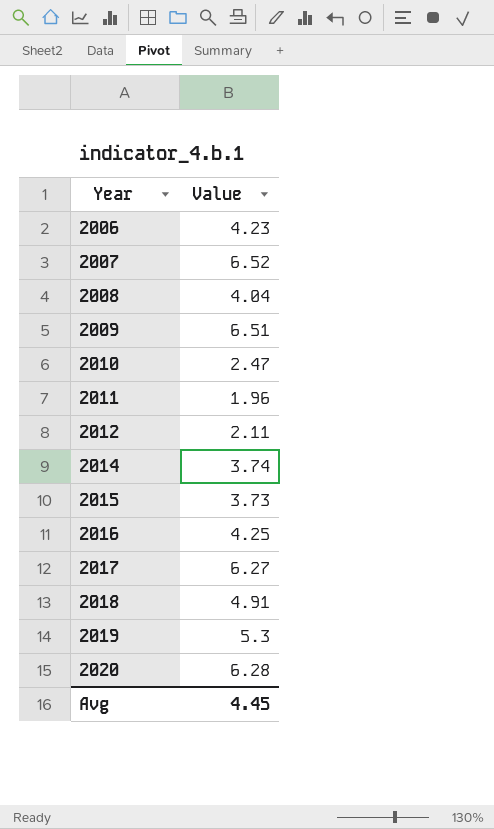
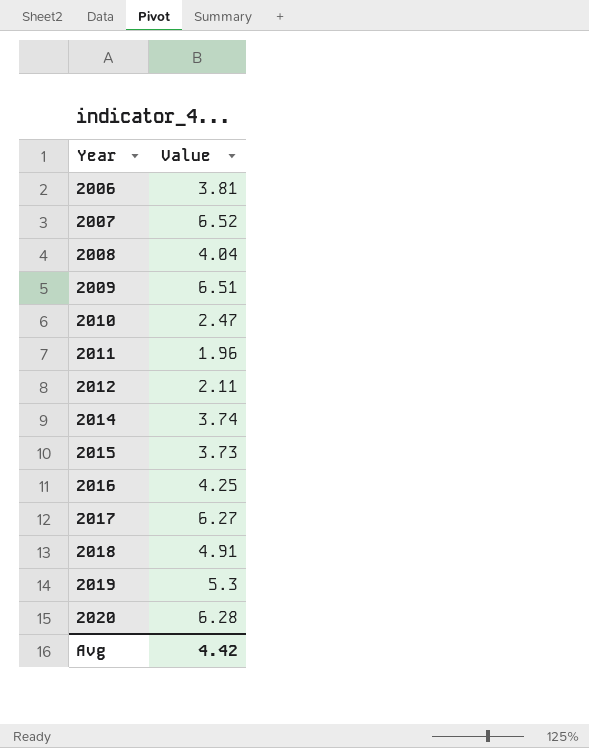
2006 | Value: 4.23 -> 3.81
Avg | Value: 4.45 -> 4.42

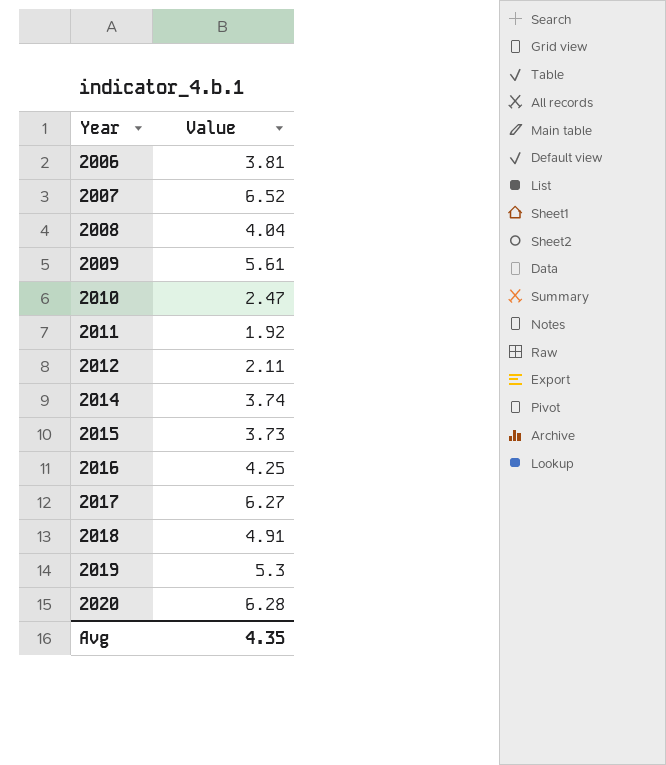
2009 | Value: 6.51 -> 5.61
2011 | Value: 1.96 -> 1.92
Avg | Value: 4.42 -> 4.35

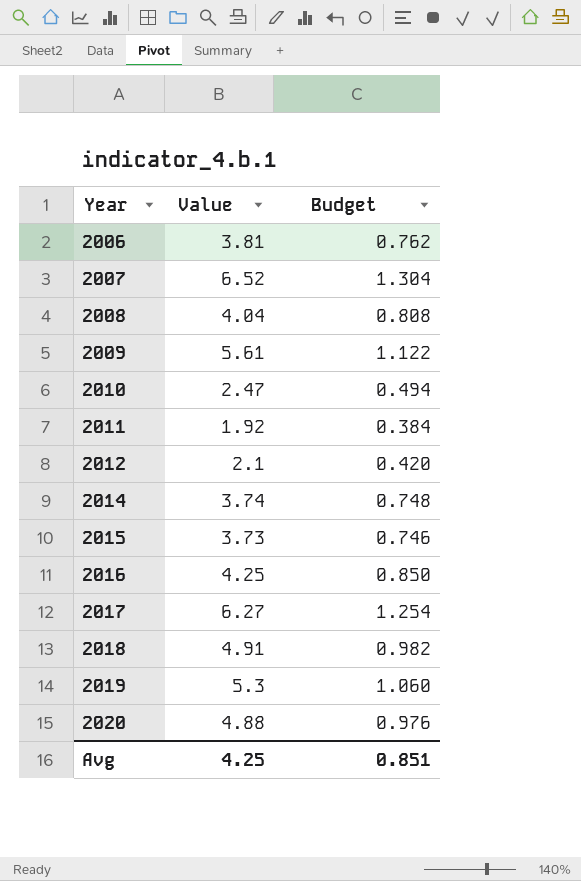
column Budget | formula: none -> [Value] * 0.2
2012 | Value: 2.11 -> 2.1
2020 | Value: 6.28 -> 4.88
Avg | Value: 4.35 -> 4.25

